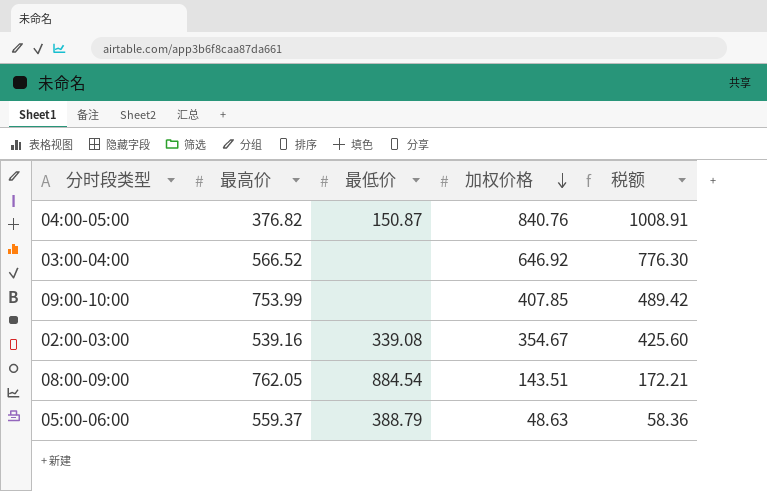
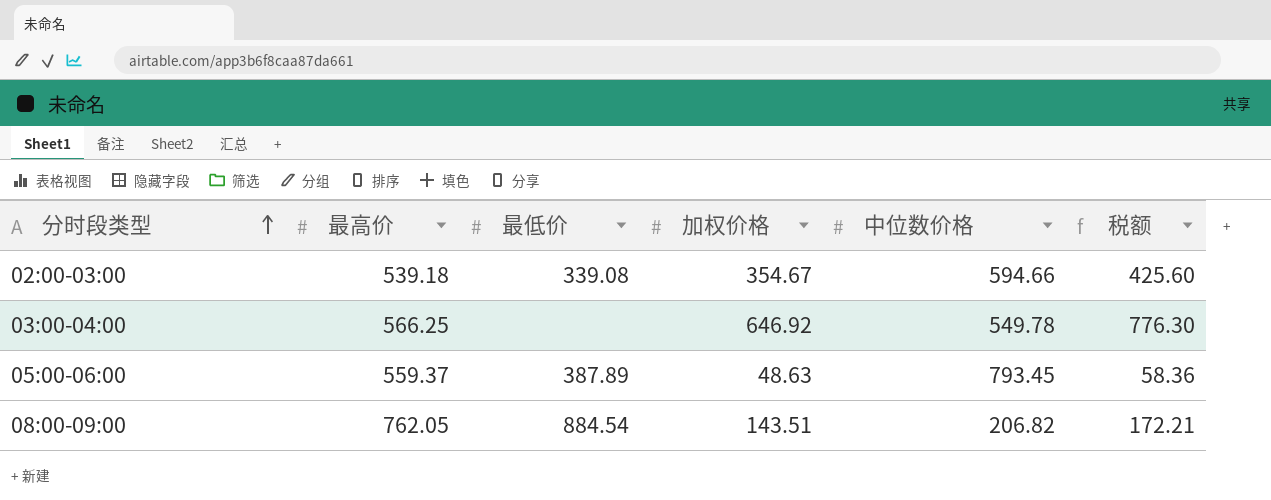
row order: 加权价格 descending -> 分时段类型 ascending
column 中位数价格 | position: none -> 5
row 04:00-05:00: 376.82 | 150.87 | 840.76 | 1008.91 -> none
row 09:00-10:00: 753.99 | none | 407.85 | 489.42 -> none
02:00-03:00 | 最高价: 539.16 -> 539.18
03:00-04:00 | 最高价: 566.52 -> 566.25
05:00-06:00 | 最低价: 388.79 -> 387.89

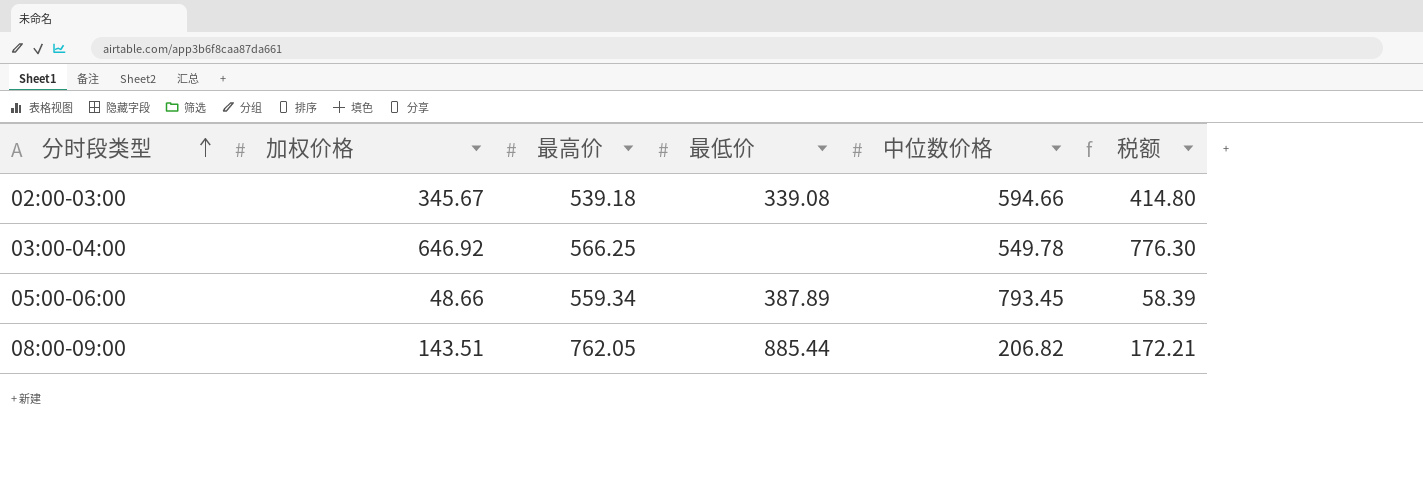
column 加权价格 | position: 4 -> 2
02:00-03:00 | 加权价格: 354.67 -> 345.67
02:00-03:00 | 税额: 425.60 -> 414.80
05:00-06:00 | 加权价格: 48.63 -> 48.66
05:00-06:00 | 最高价: 559.37 -> 559.34
05:00-06:00 | 税额: 58.36 -> 58.39
08:00-09:00 | 最低价: 884.54 -> 885.44

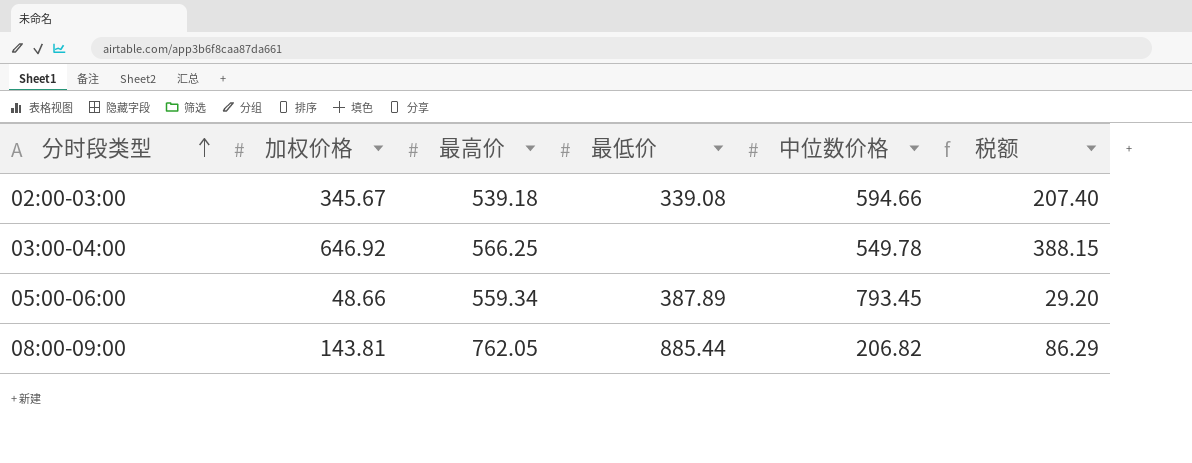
column 税额 | formula: [加权价格] * 1.2 -> [加权价格] * 0.6
08:00-09:00 | 加权价格: 143.51 -> 143.81

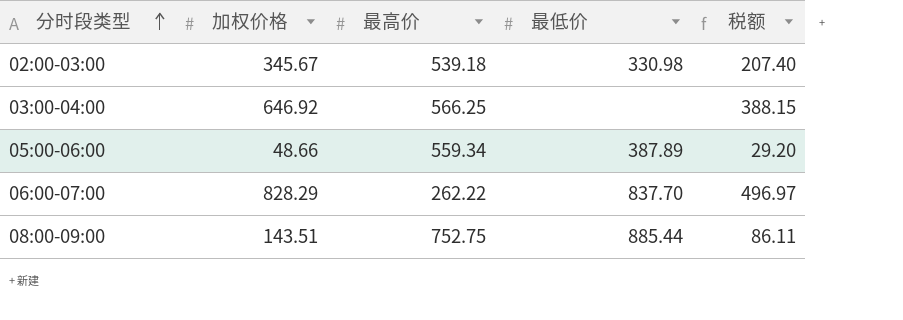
column 中位数价格 | position: 5 -> none
02:00-03:00 | 最低价: 339.08 -> 330.98
row 06:00-07:00: none -> 828.29 | 262.22 | 837.70 | 496.97
08:00-09:00 | 加权价格: 143.81 -> 143.51
08:00-09:00 | 最高价: 762.05 -> 752.75
08:00-09:00 | 税额: 86.29 -> 86.11

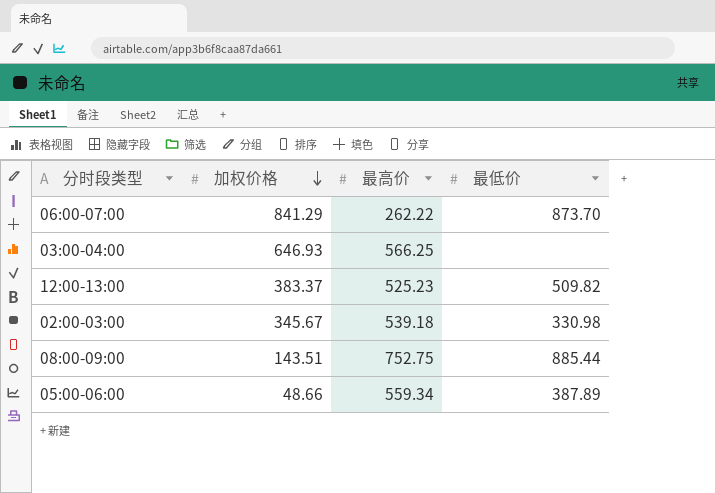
row order: 分时段类型 ascending -> 加权价格 descending
column 税额 | formula: [加权价格] * 0.6 -> none
06:00-07:00 | 加权价格: 828.29 -> 841.29
06:00-07:00 | 最低价: 837.70 -> 873.70
03:00-04:00 | 加权价格: 646.92 -> 646.93
row 12:00-13:00: none -> 383.37 | 525.23 | 509.82

